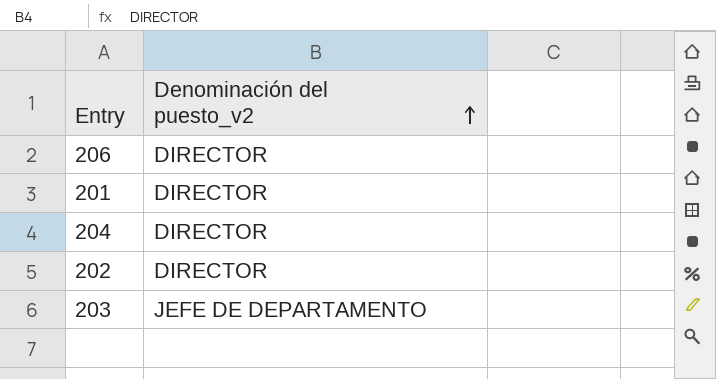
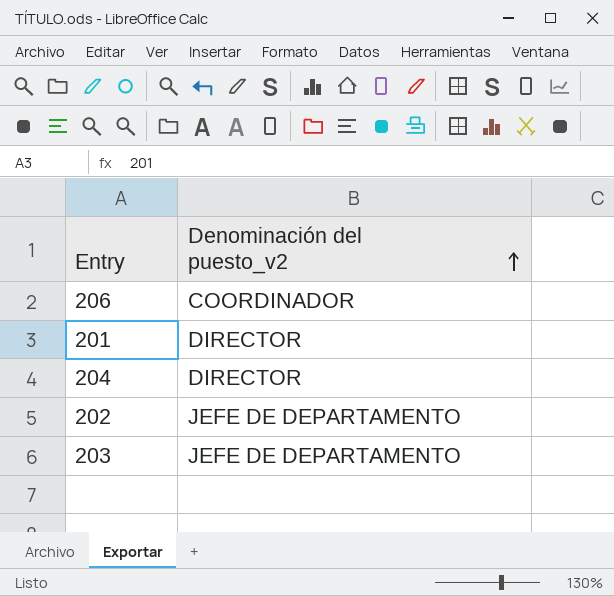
206 | Denominación del puesto_v2: DIRECTOR -> COORDINADOR
202 | Denominación del puesto_v2: DIRECTOR -> JEFE DE DEPARTAMENTO

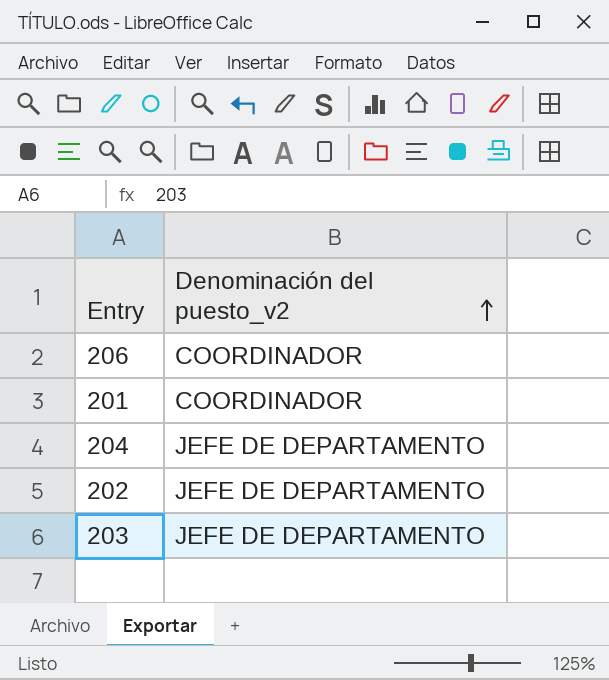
201 | Denominación del puesto_v2: DIRECTOR -> COORDINADOR
204 | Denominación del puesto_v2: DIRECTOR -> JEFE DE DEPARTAMENTO

